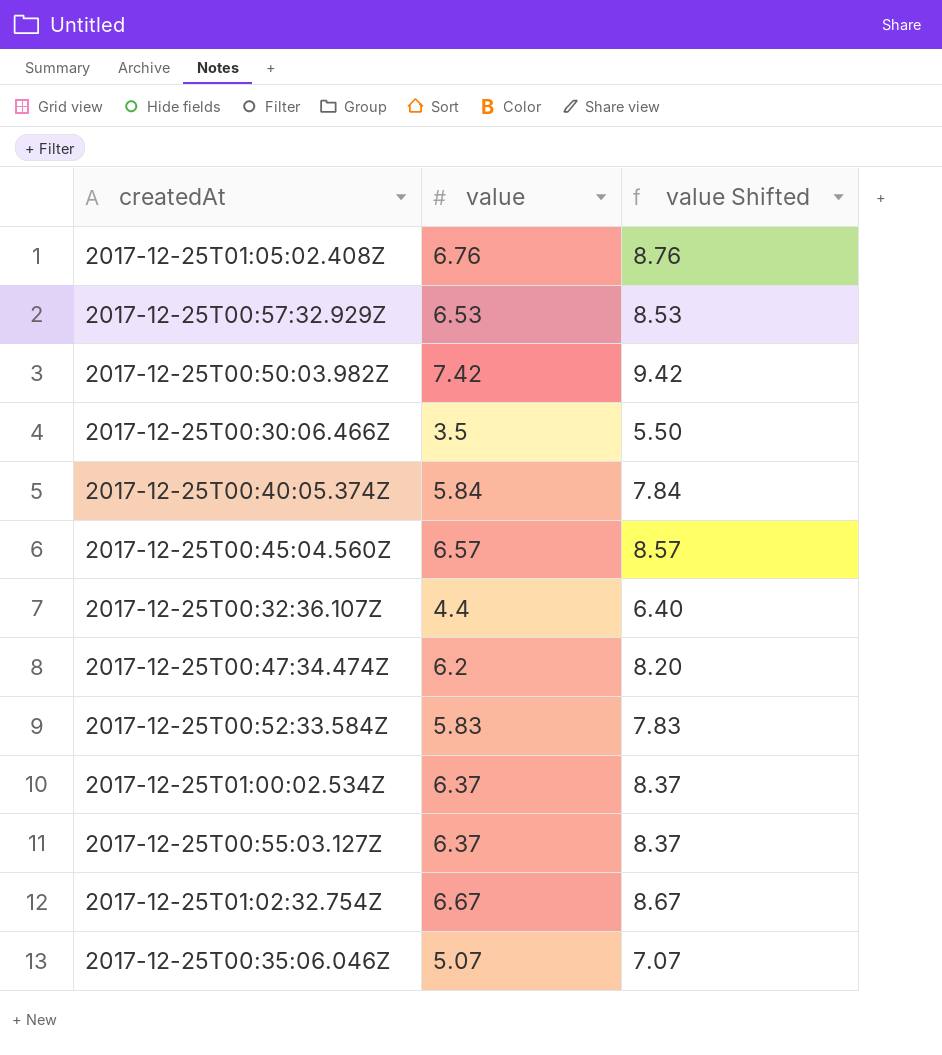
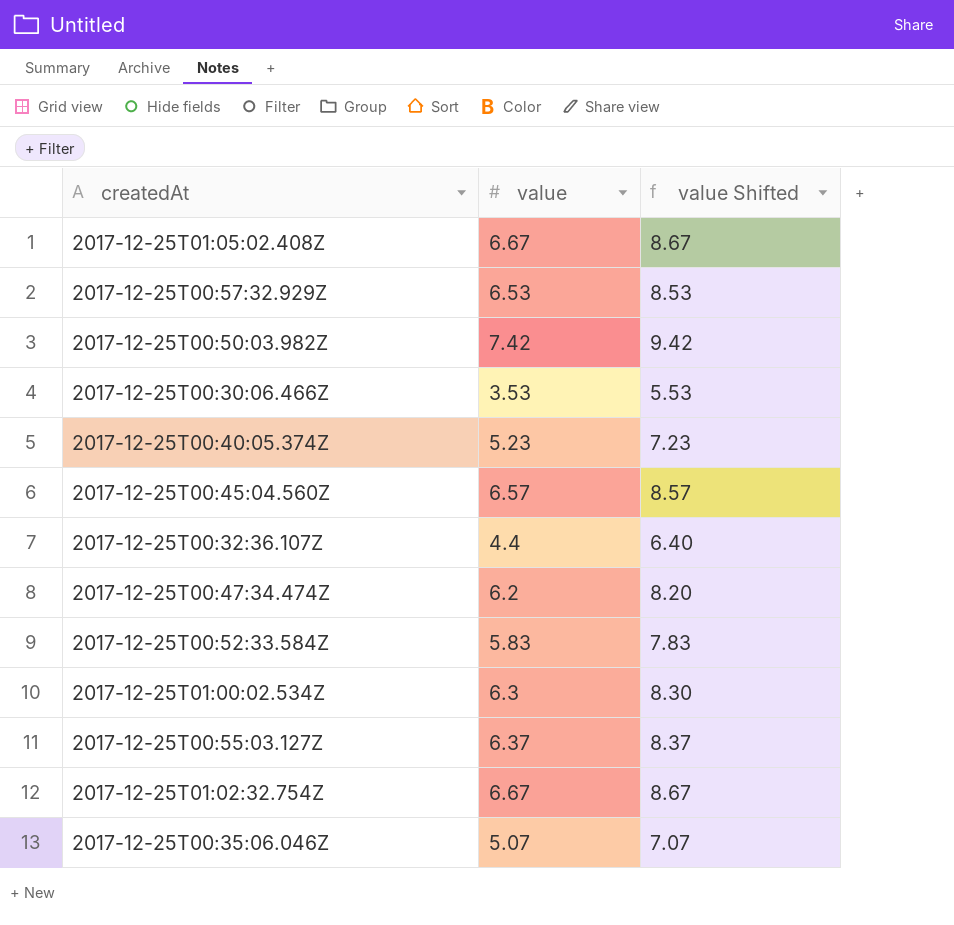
2017-12-25T01:05:02.408Z | value: 6.76 -> 6.67
2017-12-25T01:05:02.408Z | value Shifted: 8.76 -> 8.67
2017-12-25T00:30:06.466Z | value: 3.5 -> 3.53
2017-12-25T00:30:06.466Z | value Shifted: 5.50 -> 5.53
2017-12-25T00:40:05.374Z | value: 5.84 -> 5.23
2017-12-25T00:40:05.374Z | value Shifted: 7.84 -> 7.23
2017-12-25T01:00:02.534Z | value: 6.37 -> 6.3
2017-12-25T01:00:02.534Z | value Shifted: 8.37 -> 8.30

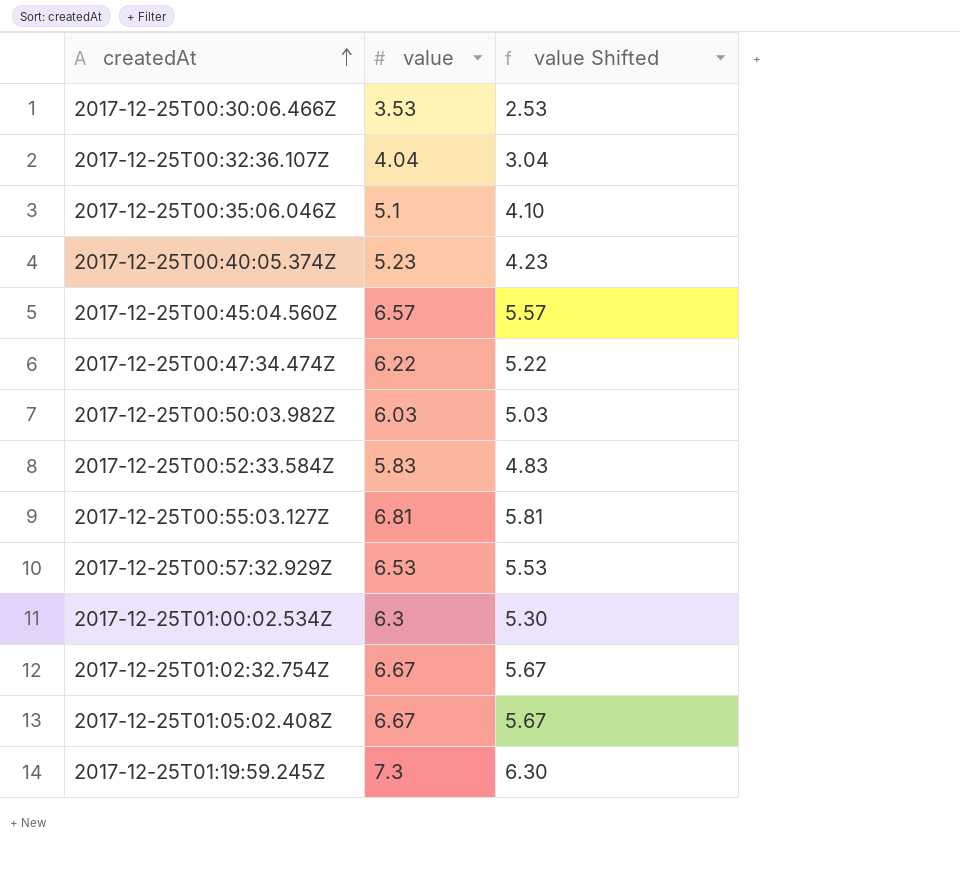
row order: none -> createdAt ascending
column value Shifted | formula: [value] + 2 -> [value] - 1
2017-12-25T00:32:36.107Z | value: 4.4 -> 4.04
2017-12-25T00:35:06.046Z | value: 5.07 -> 5.1
2017-12-25T00:47:34.474Z | value: 6.2 -> 6.22
2017-12-25T00:50:03.982Z | value: 7.42 -> 6.03
2017-12-25T00:55:03.127Z | value: 6.37 -> 6.81
row 2017-12-25T01:19:59.245Z: none -> 7.3 | 6.30

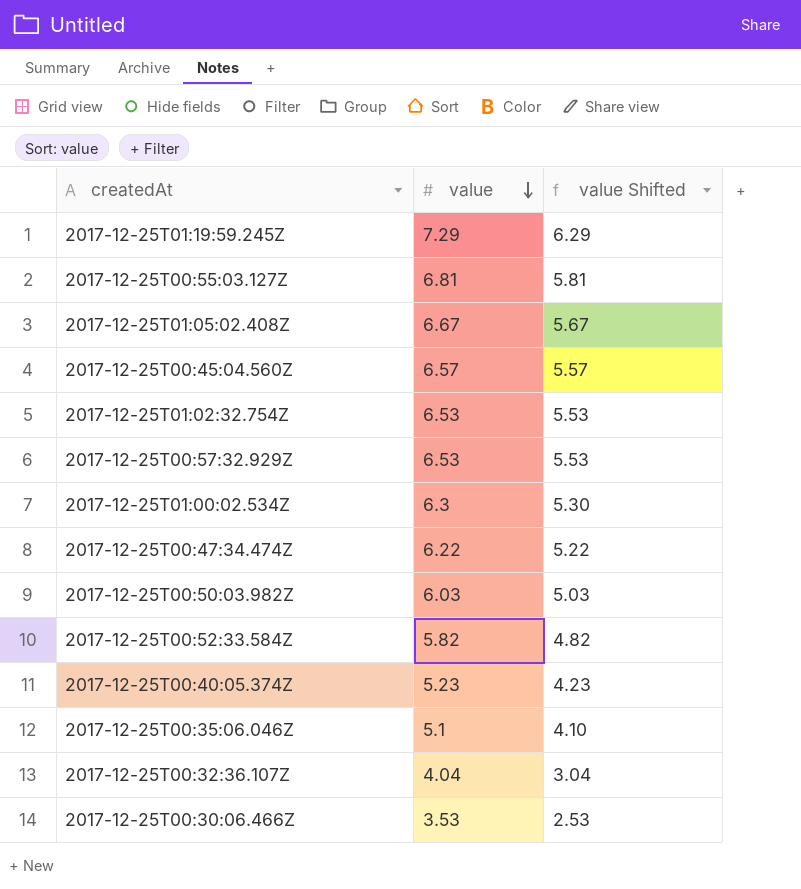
row order: createdAt ascending -> value descending
2017-12-25T01:19:59.245Z | value: 7.3 -> 7.29
2017-12-25T01:19:59.245Z | value Shifted: 6.30 -> 6.29
2017-12-25T01:02:32.754Z | value: 6.67 -> 6.53
2017-12-25T01:02:32.754Z | value Shifted: 5.67 -> 5.53
2017-12-25T00:52:33.584Z | value: 5.83 -> 5.82
2017-12-25T00:52:33.584Z | value Shifted: 4.83 -> 4.82

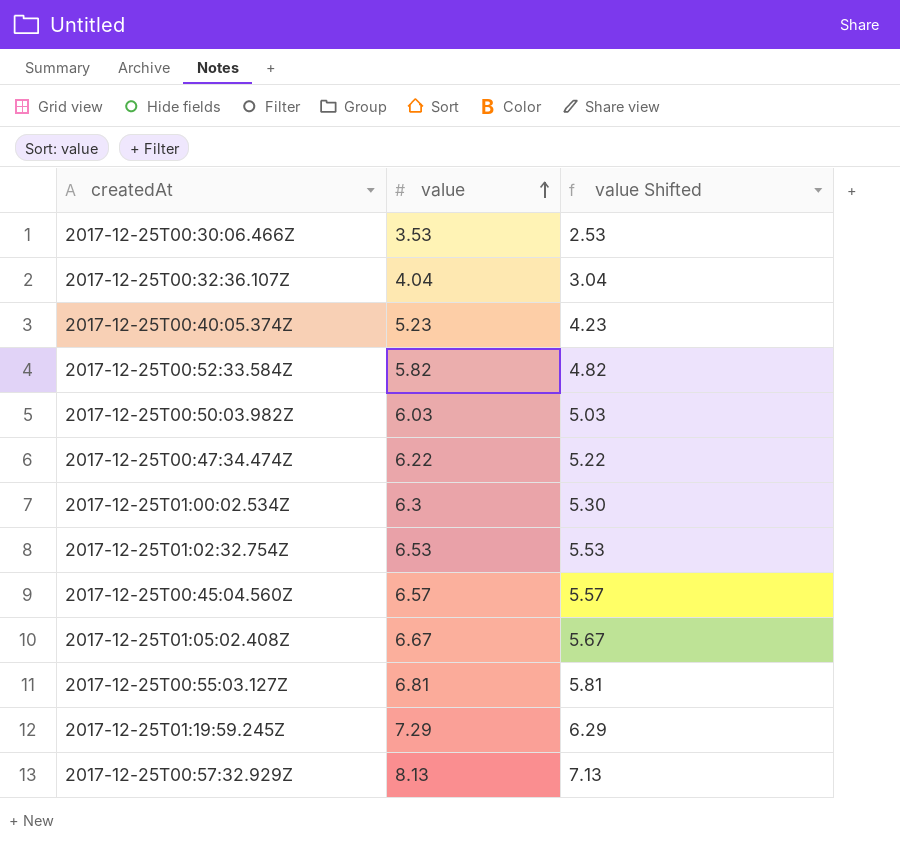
row order: value descending -> value ascending
row 2017-12-25T00:35:06.046Z: 5.1 | 4.10 -> none
2017-12-25T00:57:32.929Z | value: 6.53 -> 8.13
2017-12-25T00:57:32.929Z | value Shifted: 5.53 -> 7.13

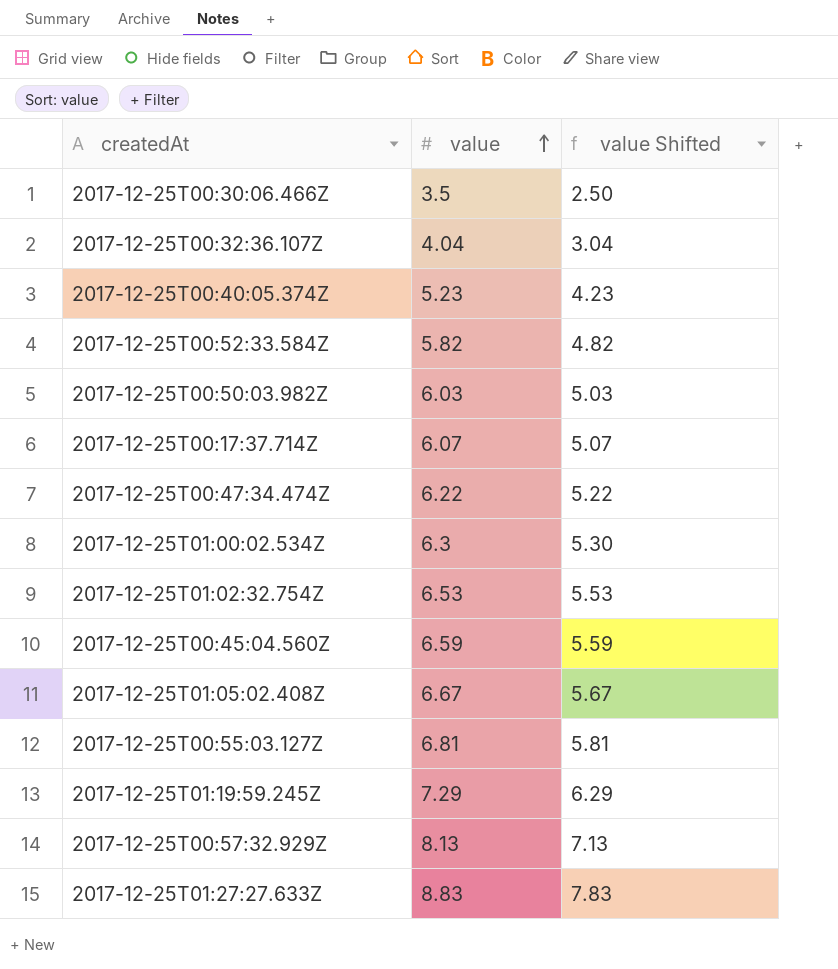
2017-12-25T00:30:06.466Z | value: 3.53 -> 3.5
2017-12-25T00:30:06.466Z | value Shifted: 2.53 -> 2.50
row 2017-12-25T00:17:37.714Z: none -> 6.07 | 5.07
2017-12-25T00:45:04.560Z | value: 6.57 -> 6.59
2017-12-25T00:45:04.560Z | value Shifted: 5.57 -> 5.59
row 2017-12-25T01:27:27.633Z: none -> 8.83 | 7.83

